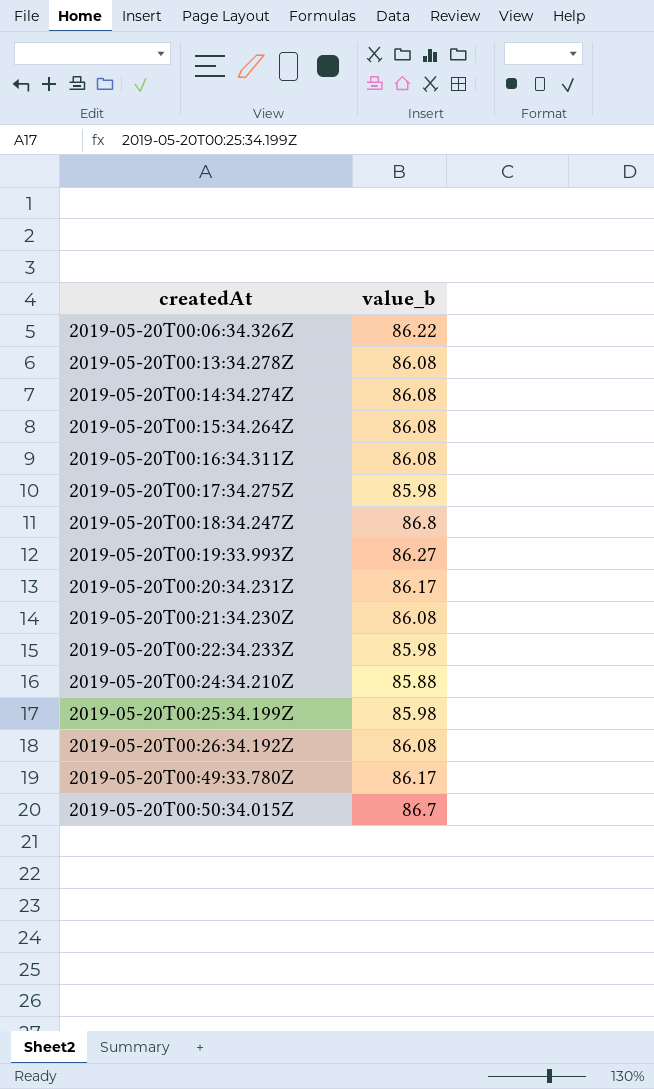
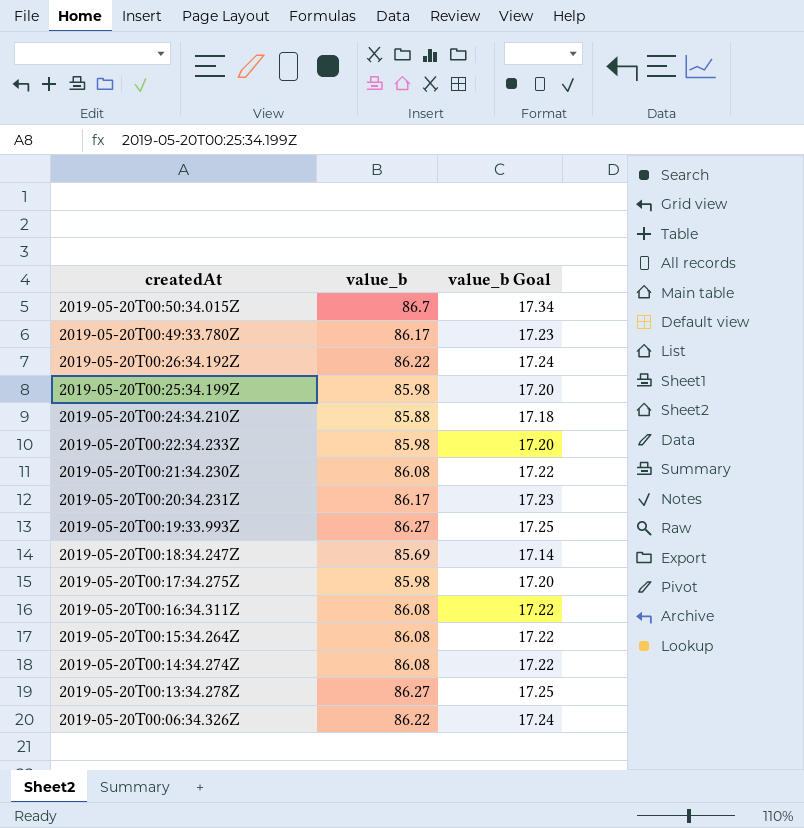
row order: createdAt ascending -> createdAt descending
column value_b Goal | formula: none -> [value_b] * 0.2
2019-05-20T00:26:34.192Z | value_b: 86.08 -> 86.22
2019-05-20T00:18:34.247Z | value_b: 86.8 -> 85.69
2019-05-20T00:13:34.278Z | value_b: 86.08 -> 86.27

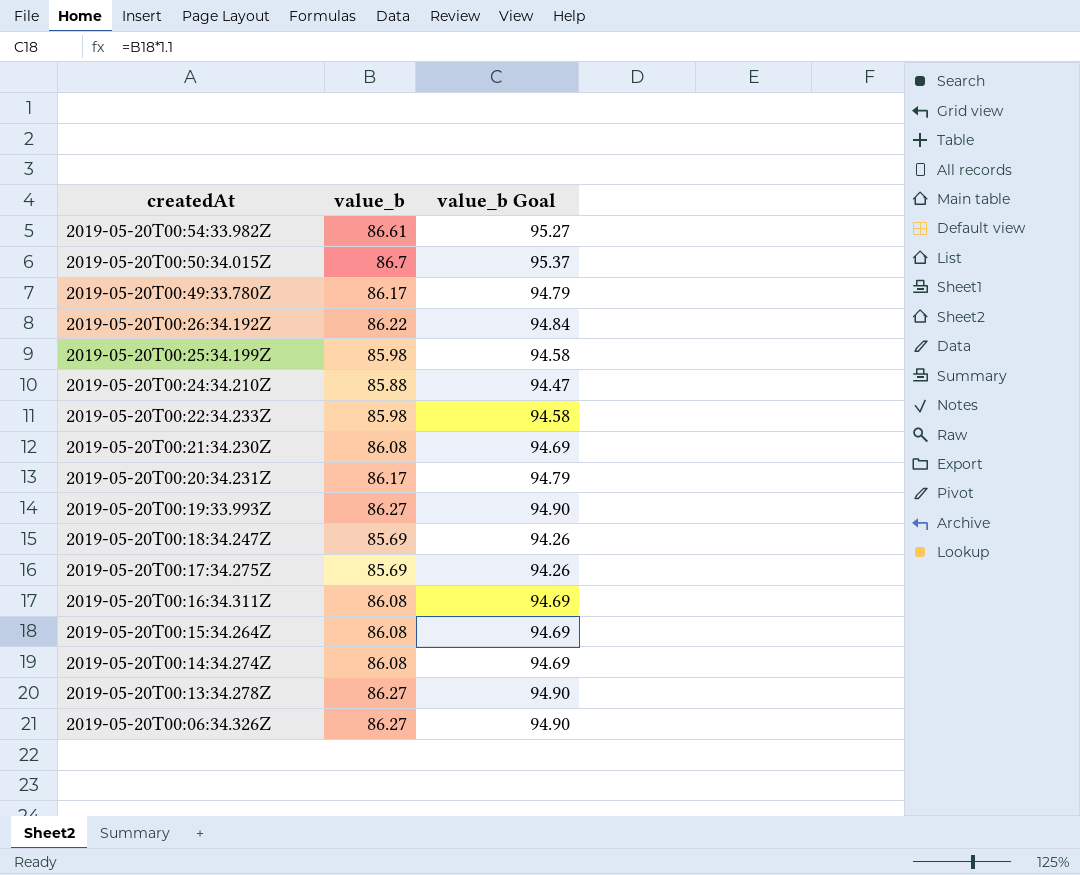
column value_b Goal | formula: [value_b] * 0.2 -> [value_b] * 1.1
row 2019-05-20T00:54:33.982Z: none -> 86.61 | 95.27
2019-05-20T00:17:34.275Z | value_b: 85.98 -> 85.69
2019-05-20T00:06:34.326Z | value_b: 86.22 -> 86.27

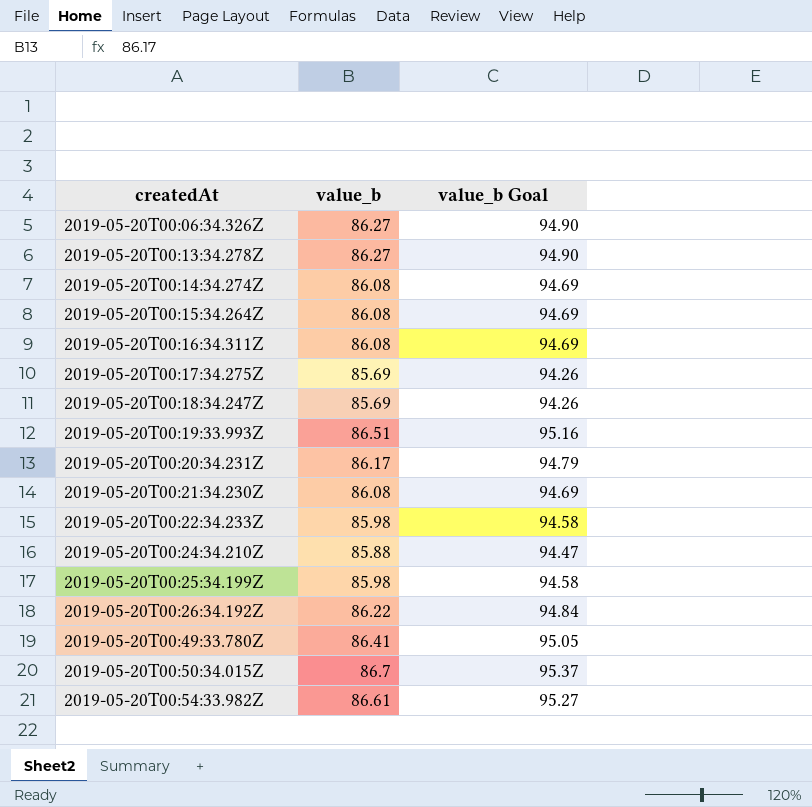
row order: createdAt descending -> createdAt ascending
2019-05-20T00:19:33.993Z | value_b: 86.27 -> 86.51
2019-05-20T00:19:33.993Z | value_b Goal: 94.90 -> 95.16
2019-05-20T00:49:33.780Z | value_b: 86.17 -> 86.41
2019-05-20T00:49:33.780Z | value_b Goal: 94.79 -> 95.05

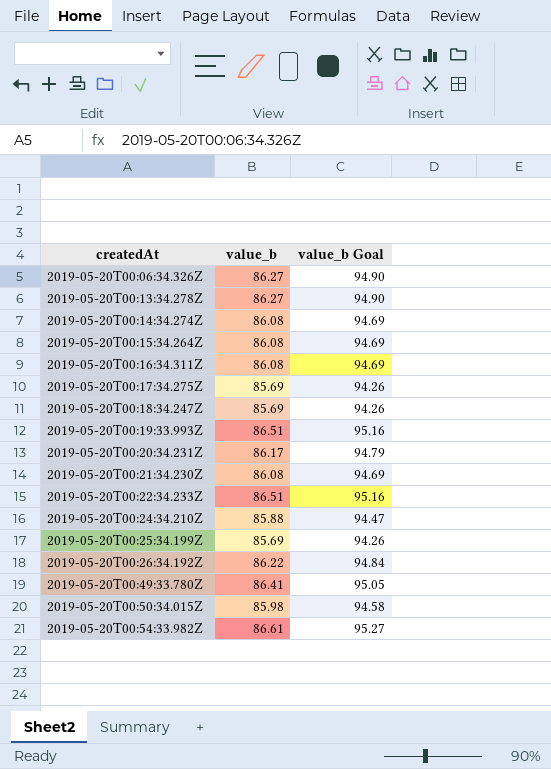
2019-05-20T00:22:34.233Z | value_b: 85.98 -> 86.51
2019-05-20T00:22:34.233Z | value_b Goal: 94.58 -> 95.16
2019-05-20T00:25:34.199Z | value_b: 85.98 -> 85.69
2019-05-20T00:25:34.199Z | value_b Goal: 94.58 -> 94.26
2019-05-20T00:50:34.015Z | value_b: 86.7 -> 85.98
2019-05-20T00:50:34.015Z | value_b Goal: 95.37 -> 94.58

